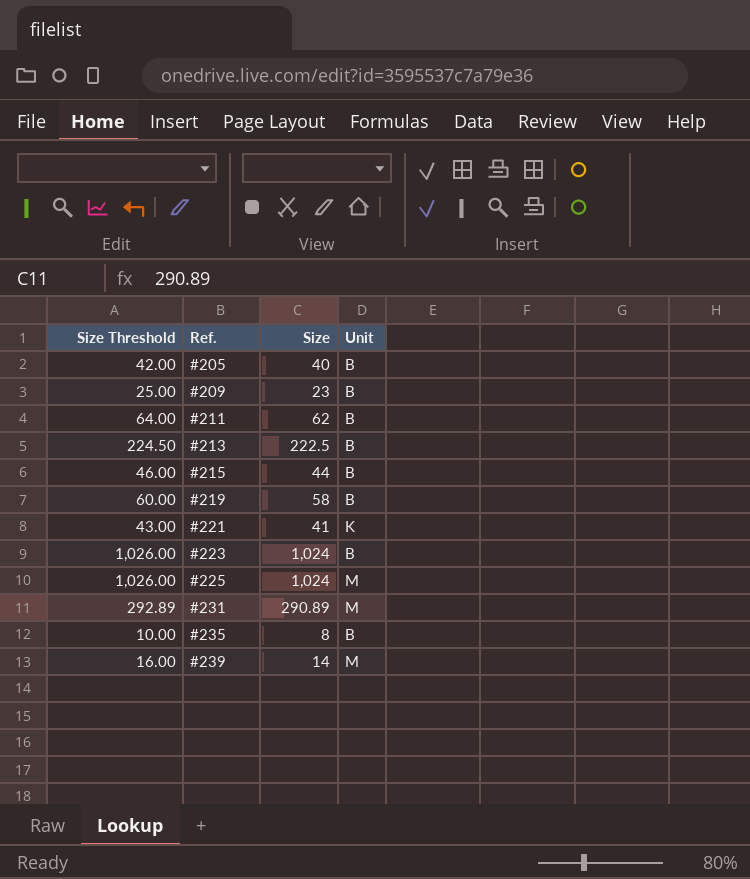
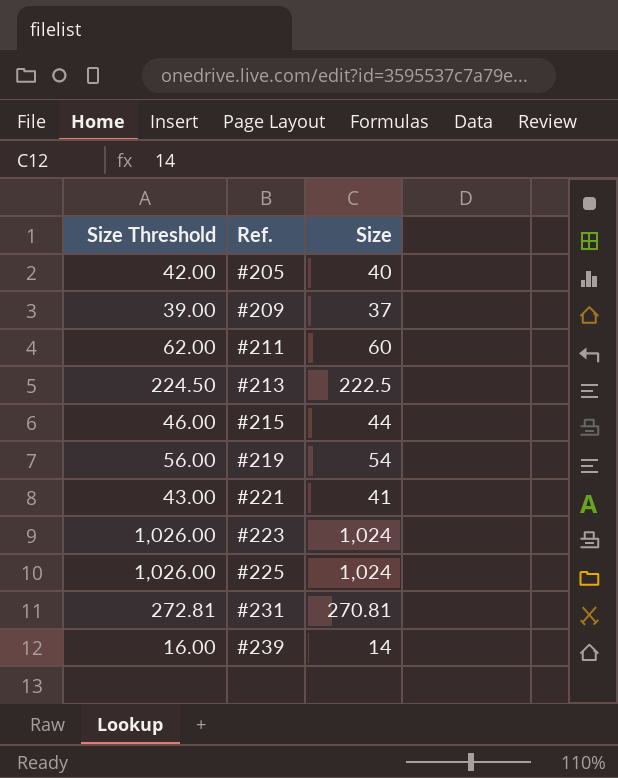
column Unit | position: 4 -> none
row #235: 10.00 | 8 | B -> none
#209 | Size Threshold: 25.00 -> 39.00
#209 | Size: 23 -> 37
#211 | Size Threshold: 64.00 -> 62.00
#211 | Size: 62 -> 60
#219 | Size Threshold: 60.00 -> 56.00
#219 | Size: 58 -> 54
#231 | Size Threshold: 292.89 -> 272.81
#231 | Size: 290.89 -> 270.81

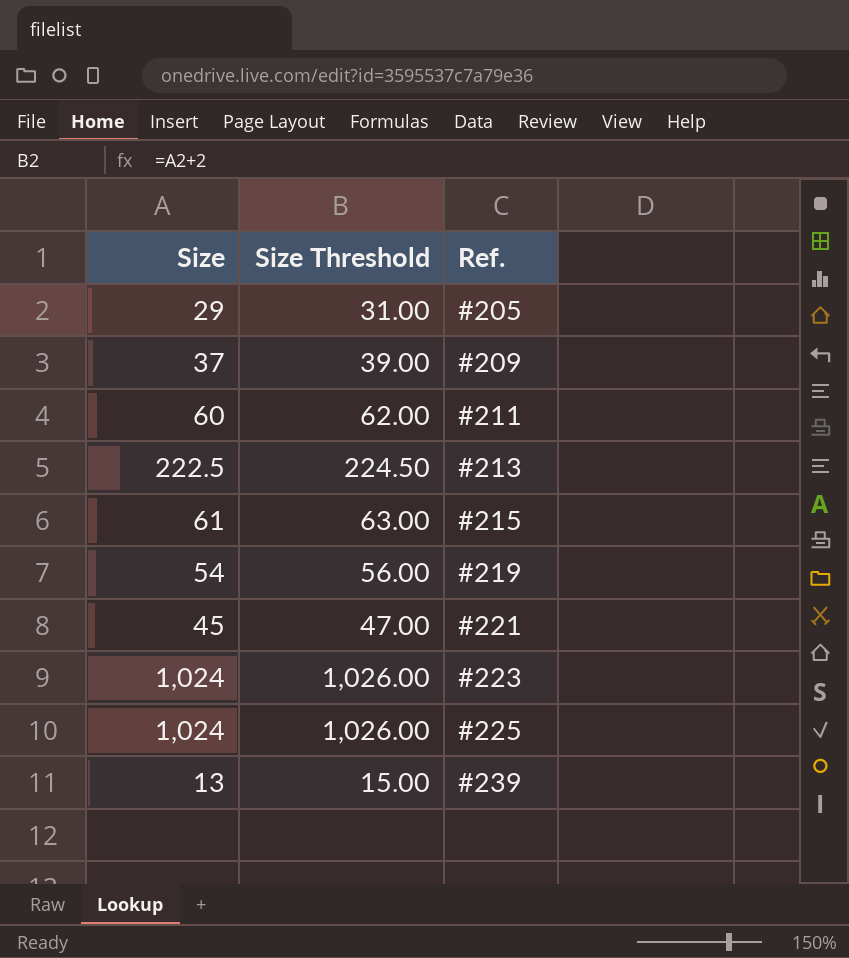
column Size | position: 3 -> 1
row #231: 272.81 | 270.81 -> none
#205 | Size: 40 -> 29
#205 | Size Threshold: 42.00 -> 31.00
#215 | Size: 44 -> 61
#215 | Size Threshold: 46.00 -> 63.00
#221 | Size: 41 -> 45
#221 | Size Threshold: 43.00 -> 47.00
#239 | Size: 14 -> 13
#239 | Size Threshold: 16.00 -> 15.00

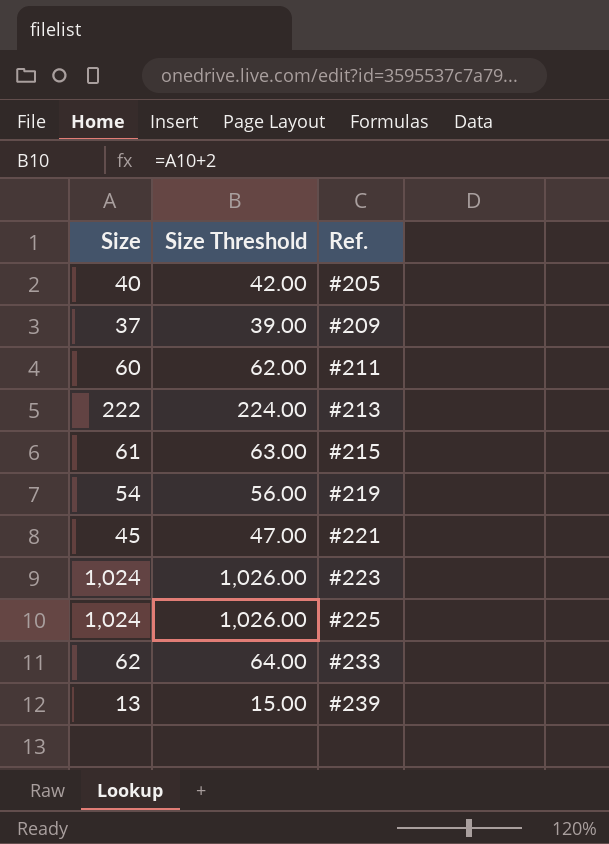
#205 | Size: 29 -> 40
#205 | Size Threshold: 31.00 -> 42.00
#213 | Size: 222.5 -> 222
#213 | Size Threshold: 224.50 -> 224.00
row #233: none -> 62 | 64.00

